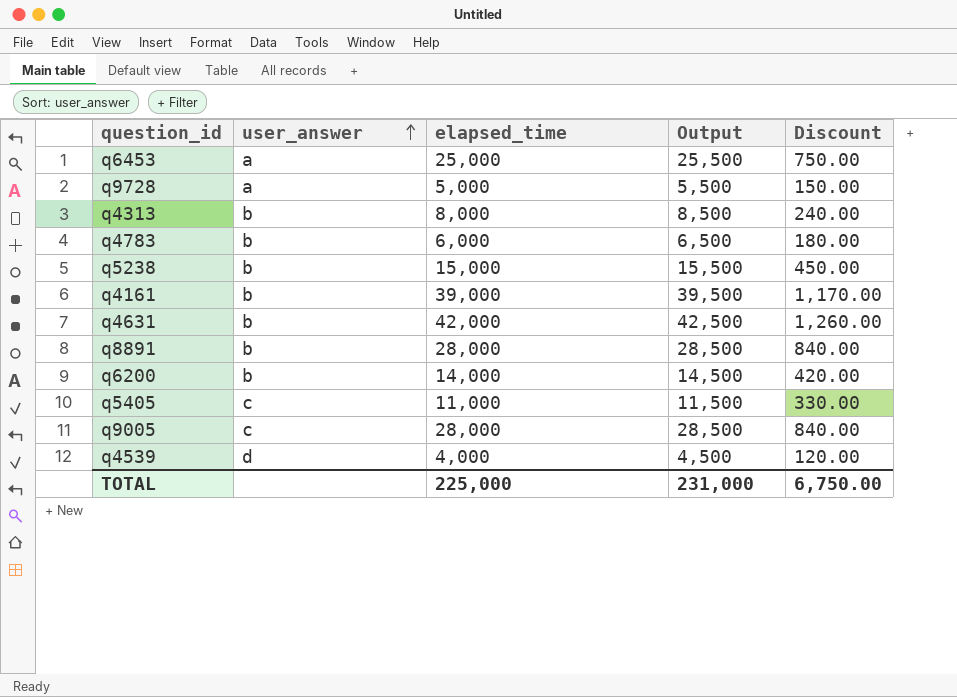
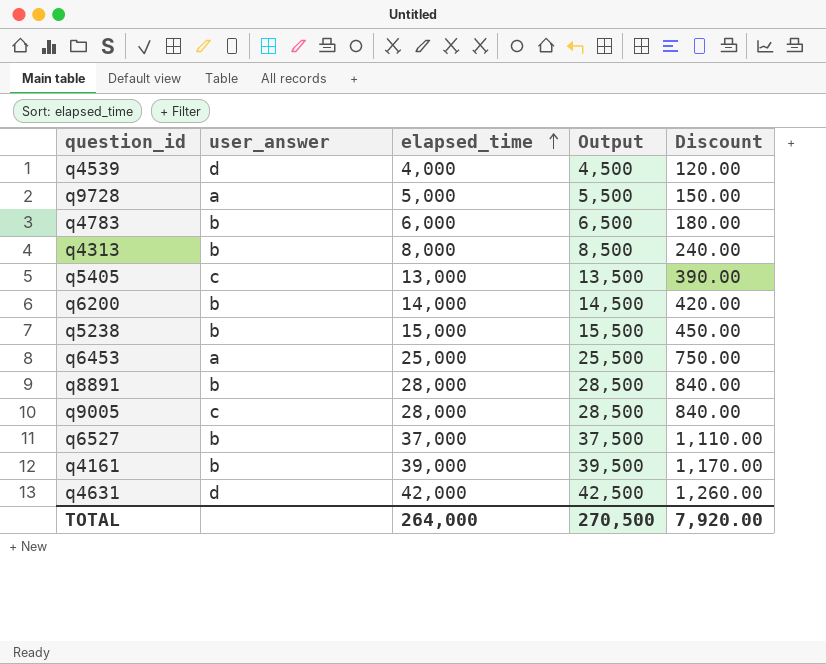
row order: user_answer ascending -> elapsed_time ascending
q5405 | elapsed_time: 11,000 -> 13,000
q5405 | Output: 11,500 -> 13,500
q5405 | Discount: 330.00 -> 390.00
row q6527: none -> b | 37,000 | 37,500 | 1,110.00
q4631 | user_answer: b -> d
TOTAL | elapsed_time: 225,000 -> 264,000
TOTAL | Output: 231,000 -> 270,500
TOTAL | Discount: 6,750.00 -> 7,920.00

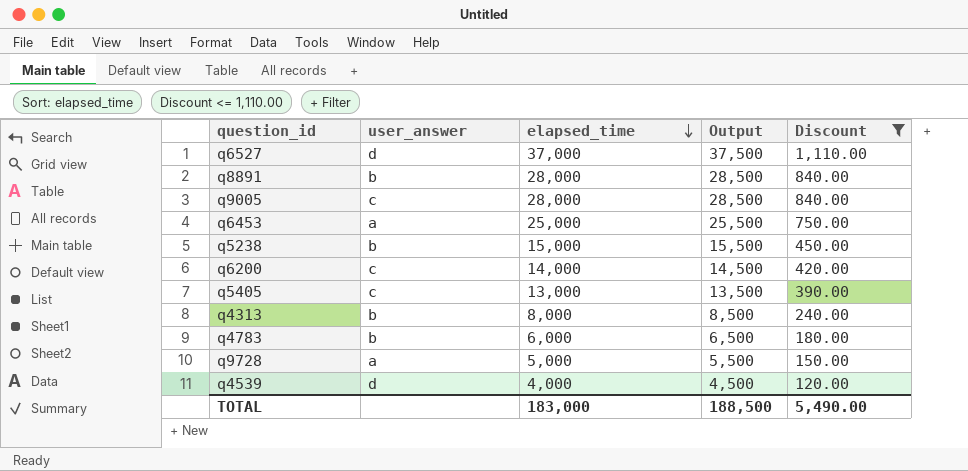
filter: none -> Discount <= 1,110.00
row order: elapsed_time ascending -> elapsed_time descending
q6527 | user_answer: b -> d
q6200 | user_answer: b -> c
TOTAL | elapsed_time: 264,000 -> 183,000
TOTAL | Output: 270,500 -> 188,500
TOTAL | Discount: 7,920.00 -> 5,490.00

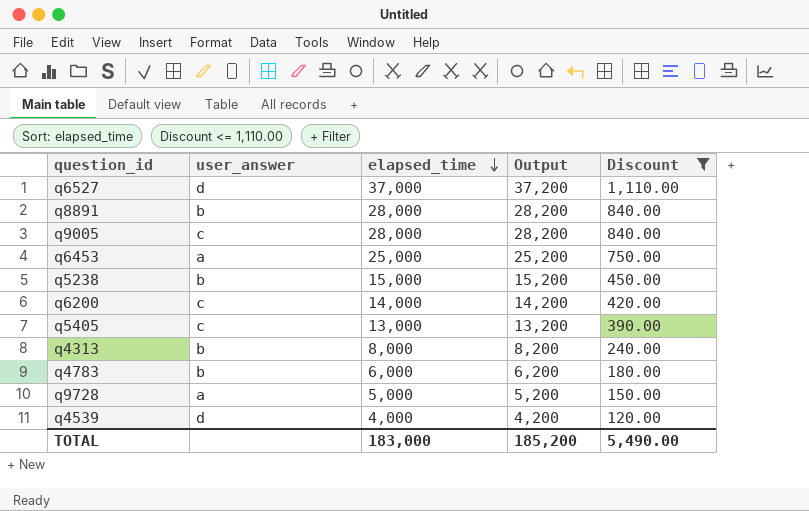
column Output | formula: [elapsed_time] + 500 -> [elapsed_time] + 200
TOTAL | Output: 188,500 -> 185,200

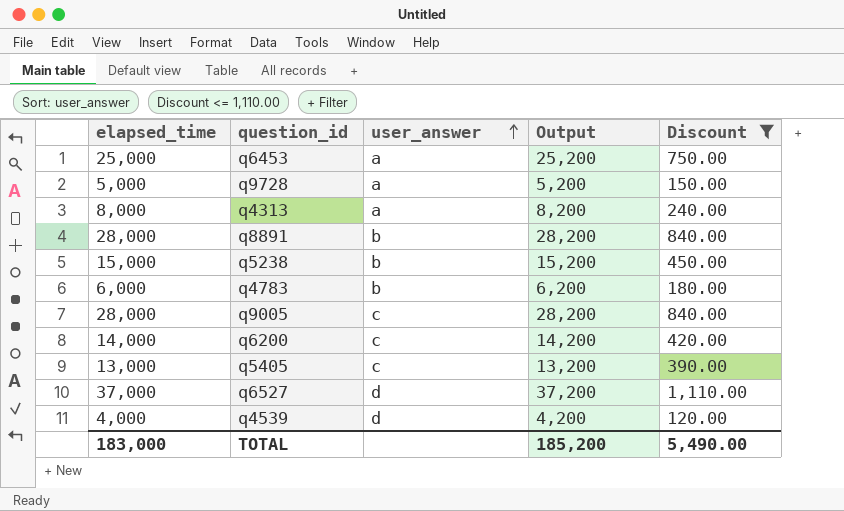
row order: elapsed_time descending -> user_answer ascending
column elapsed_time | position: 3 -> 1
q4313 | user_answer: b -> a

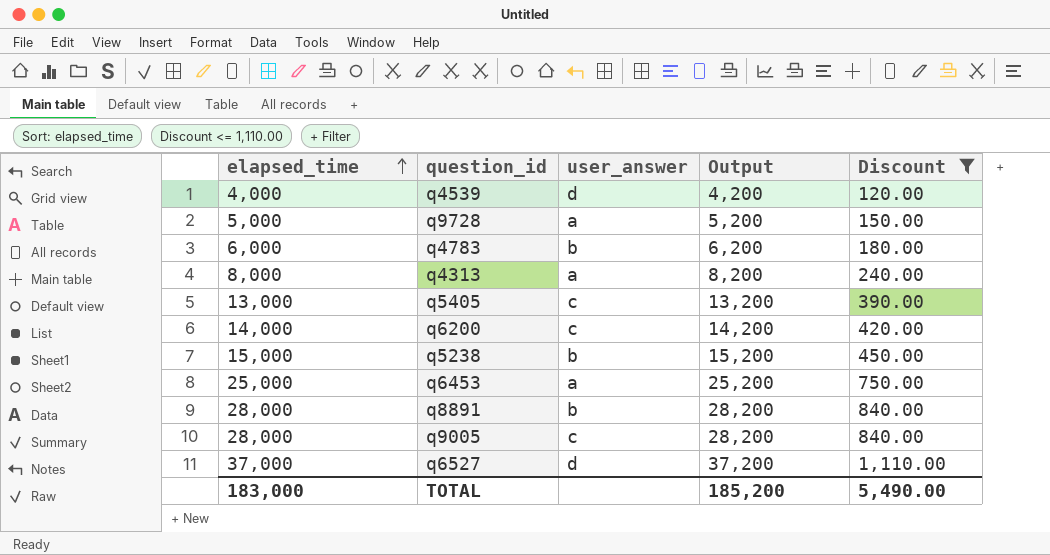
row order: user_answer ascending -> elapsed_time ascending

